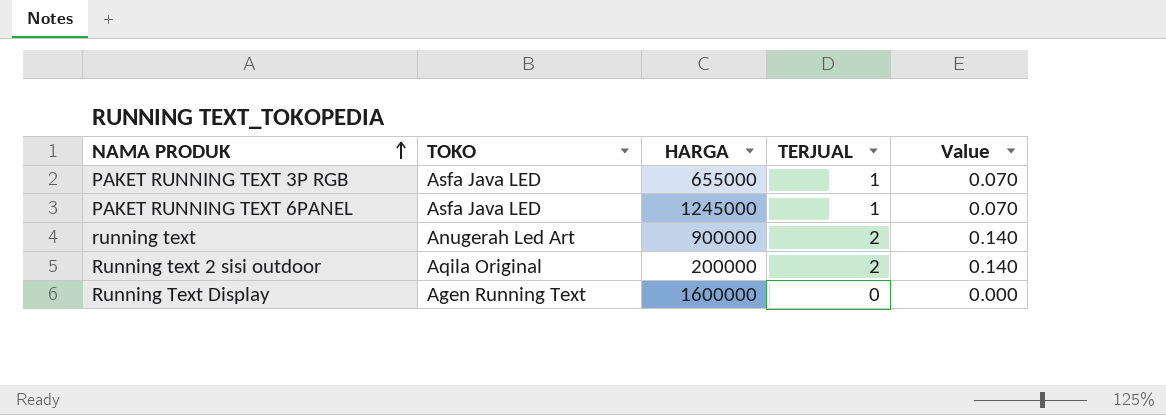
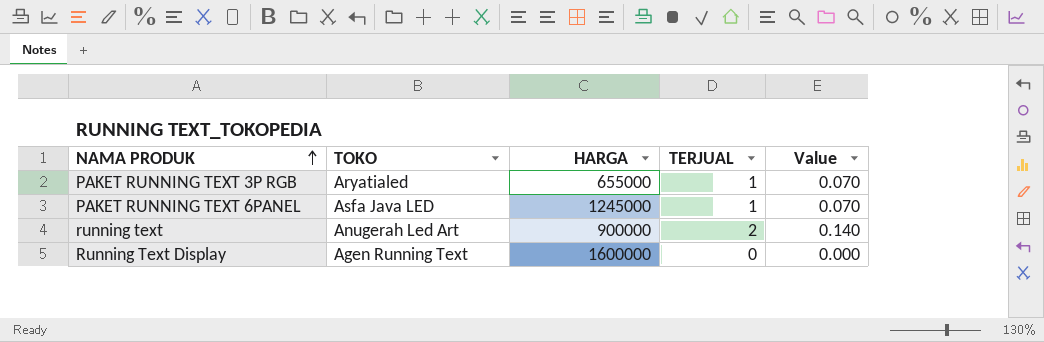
row Running text 2 sisi outdoor: Aqila Original | 200000 | 2 | 0.140 -> none
PAKET RUNNING TEXT 3P RGB | TOKO: Asfa Java LED -> Aryatialed

